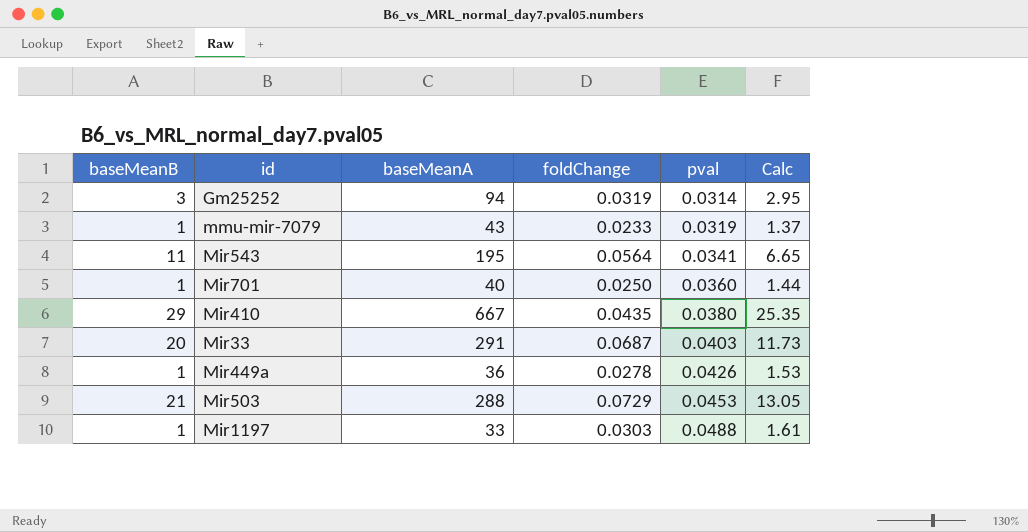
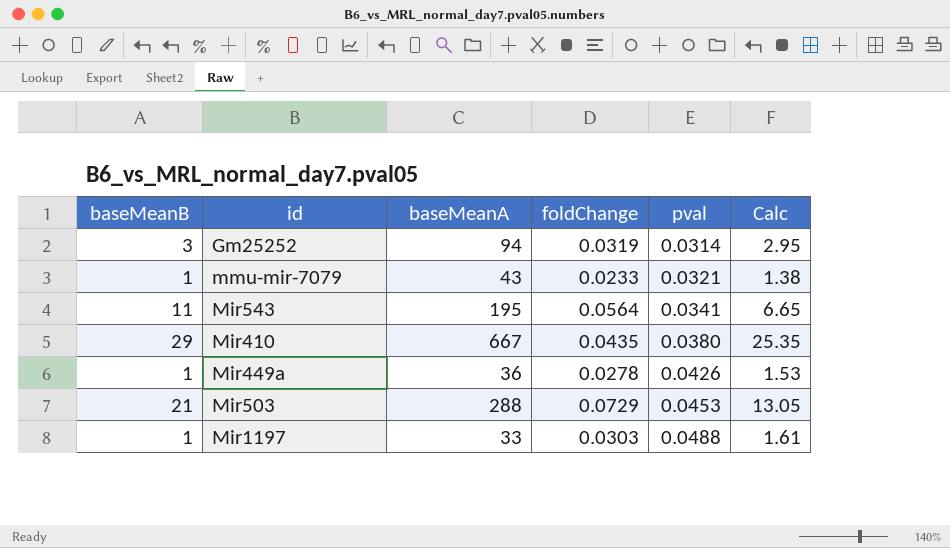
row Mir701: 1 | 40 | 0.0250 | 0.0360 | 1.44 -> none
row Mir33: 20 | 291 | 0.0687 | 0.0403 | 11.73 -> none
mmu-mir-7079 | pval: 0.0319 -> 0.0321
mmu-mir-7079 | Calc: 1.37 -> 1.38

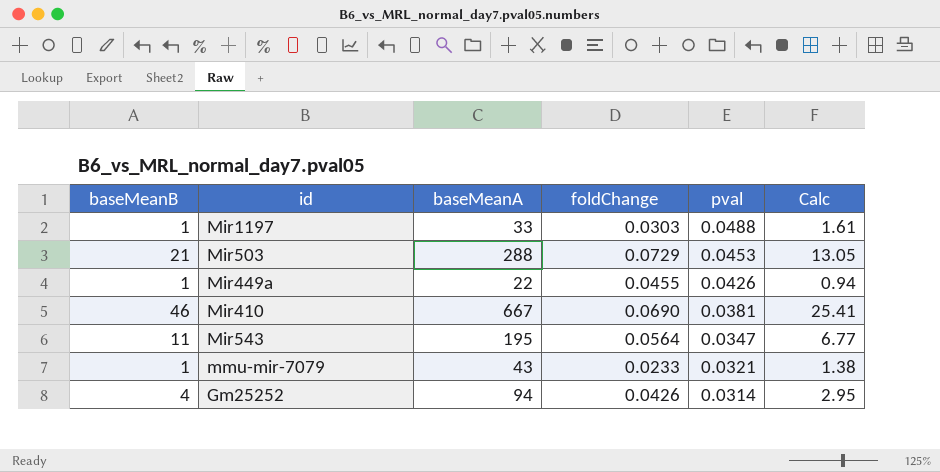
row order: pval ascending -> pval descending
Mir449a | baseMeanA: 36 -> 22
Mir449a | foldChange: 0.0278 -> 0.0455
Mir449a | Calc: 1.53 -> 0.94
Mir410 | baseMeanB: 29 -> 46
Mir410 | foldChange: 0.0435 -> 0.0690
Mir410 | pval: 0.0380 -> 0.0381
Mir410 | Calc: 25.35 -> 25.41
Mir543 | pval: 0.0341 -> 0.0347
Mir543 | Calc: 6.65 -> 6.77
Gm25252 | baseMeanB: 3 -> 4
Gm25252 | foldChange: 0.0319 -> 0.0426

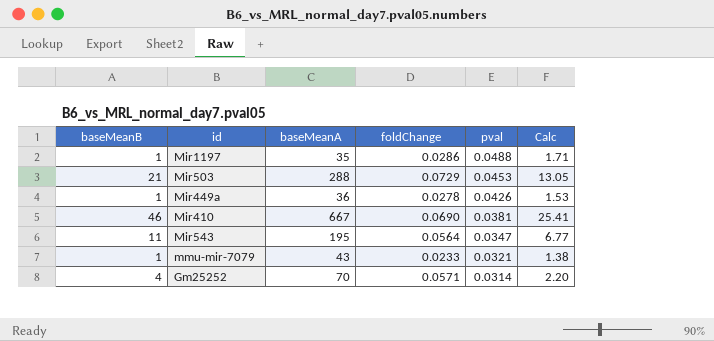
Mir1197 | baseMeanA: 33 -> 35
Mir1197 | foldChange: 0.0303 -> 0.0286
Mir1197 | Calc: 1.61 -> 1.71
Mir449a | baseMeanA: 22 -> 36
Mir449a | foldChange: 0.0455 -> 0.0278
Mir449a | Calc: 0.94 -> 1.53
Gm25252 | baseMeanA: 94 -> 70
Gm25252 | foldChange: 0.0426 -> 0.0571
Gm25252 | Calc: 2.95 -> 2.20

